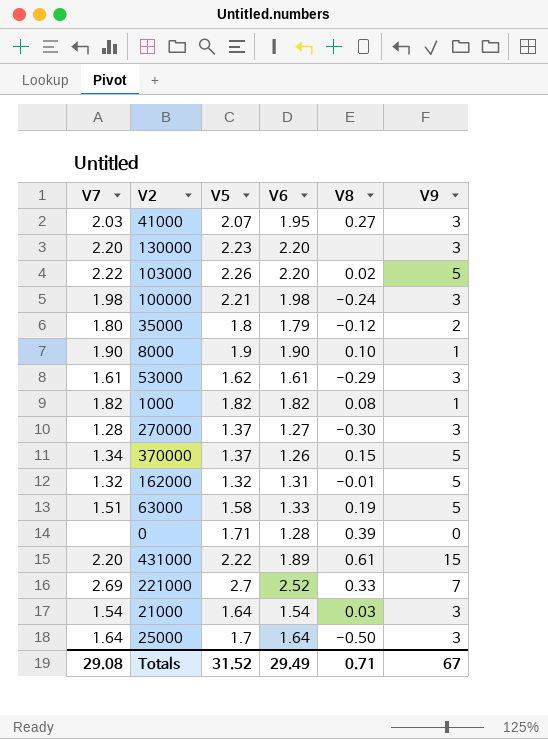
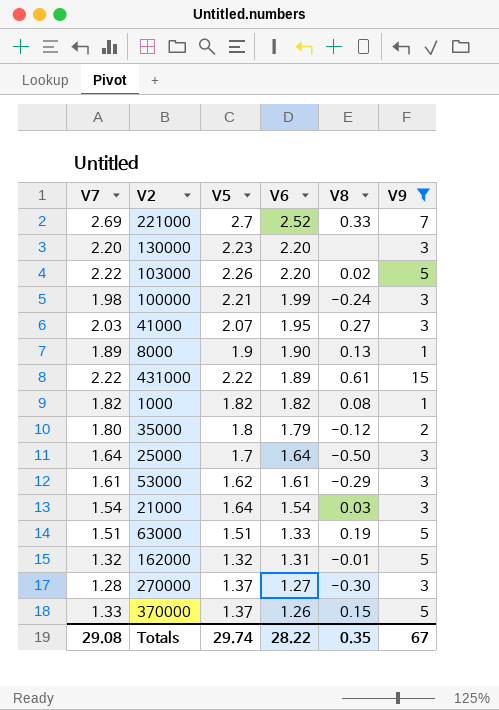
filter: none -> V9 != 0
row order: none -> V6 descending
100000 | V6: 1.98 -> 1.99
8000 | V7: 1.90 -> 1.89
8000 | V8: 0.10 -> 0.13
431000 | V7: 2.20 -> 2.22
63000 | V5: 1.58 -> 1.51
370000 | V7: 1.34 -> 1.33
Totals | V5: 31.52 -> 29.74
Totals | V6: 29.49 -> 28.22
Totals | V8: 0.71 -> 0.35

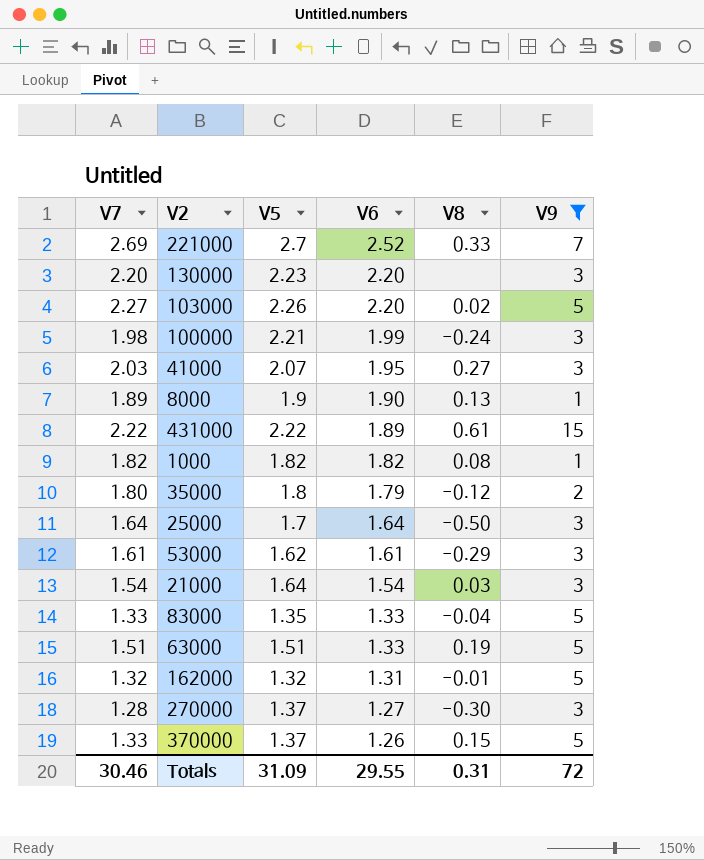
103000 | V7: 2.22 -> 2.27
row 83000: none -> 1.33 | 1.35 | 1.33 | -0.04 | 5
Totals | V7: 29.08 -> 30.46
Totals | V5: 29.74 -> 31.09
Totals | V6: 28.22 -> 29.55
Totals | V8: 0.35 -> 0.31
Totals | V9: 67 -> 72

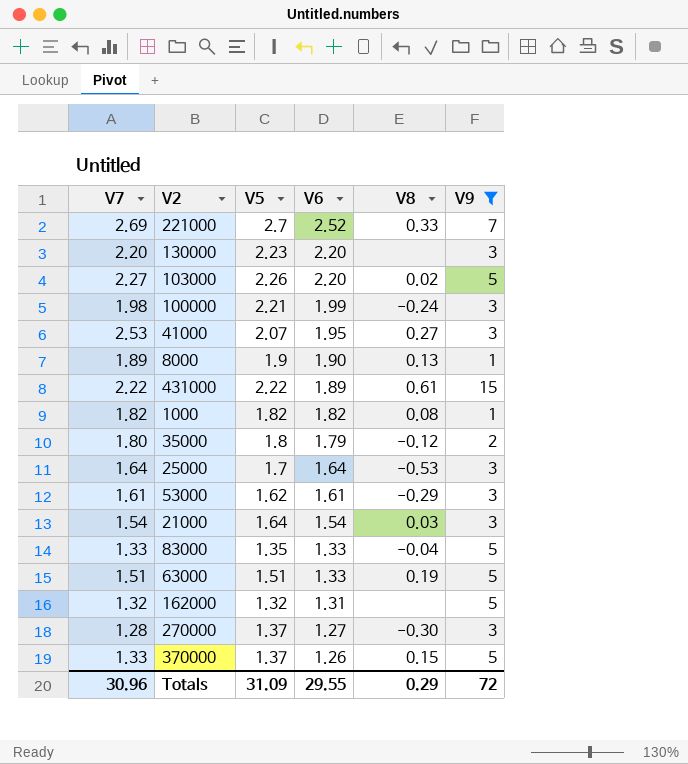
41000 | V7: 2.03 -> 2.53
25000 | V8: -0.50 -> -0.53
162000 | V8: -0.01 -> none
Totals | V7: 30.46 -> 30.96
Totals | V8: 0.31 -> 0.29

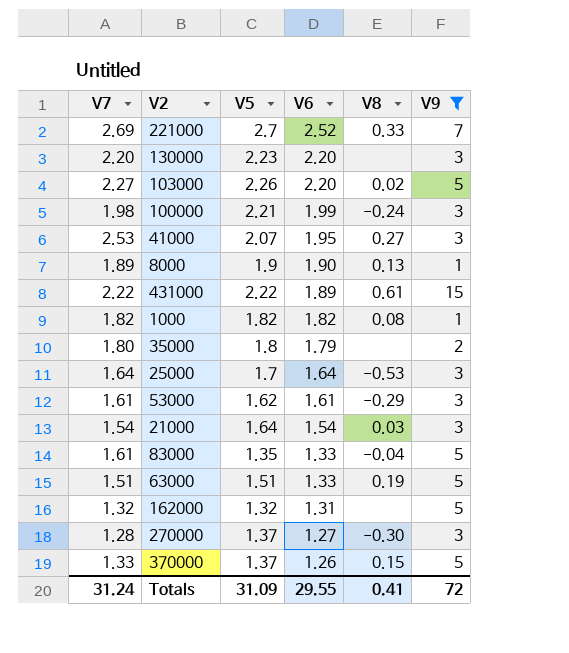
35000 | V8: -0.12 -> none
83000 | V7: 1.33 -> 1.61
Totals | V7: 30.96 -> 31.24
Totals | V8: 0.29 -> 0.41

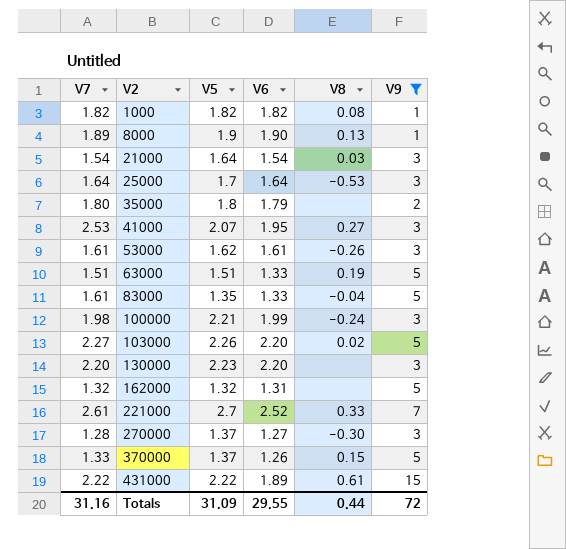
row order: V6 descending -> V2 ascending
53000 | V8: -0.29 -> -0.26
221000 | V7: 2.69 -> 2.61
Totals | V7: 31.24 -> 31.16
Totals | V8: 0.41 -> 0.44

